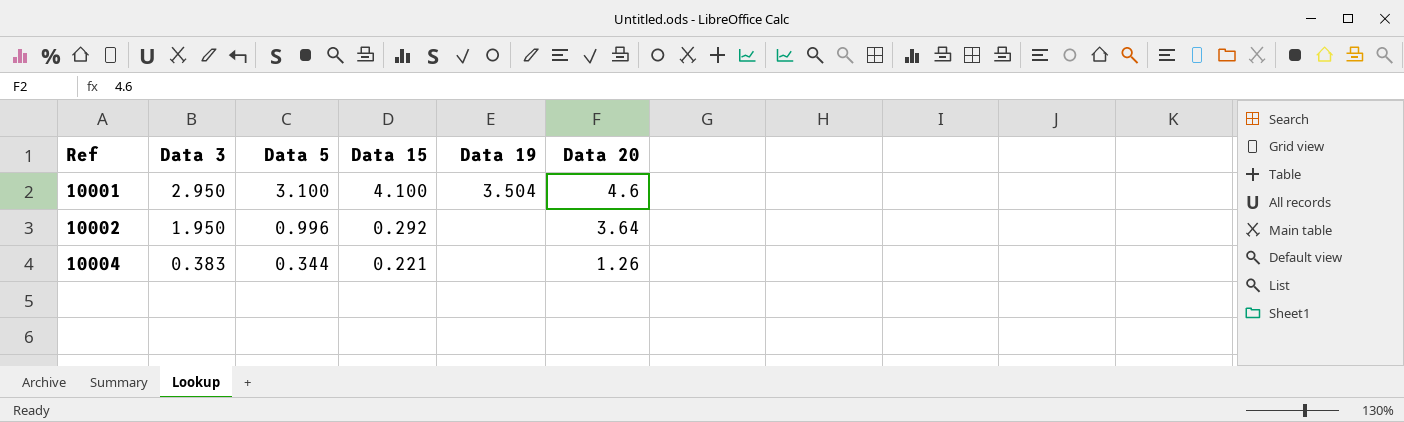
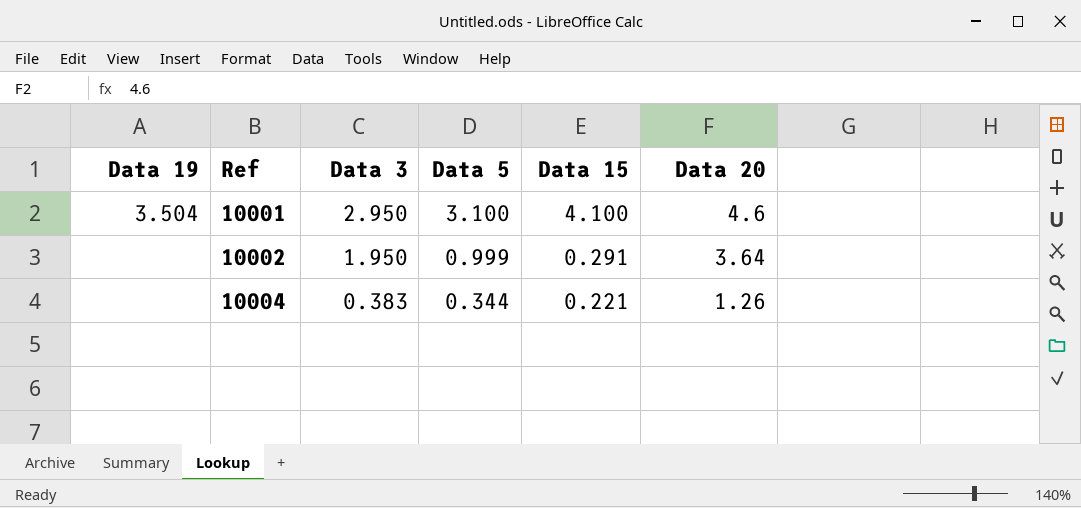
column Data 19 | position: 5 -> 1
10002 | Data 5: 0.996 -> 0.999
10002 | Data 15: 0.292 -> 0.291

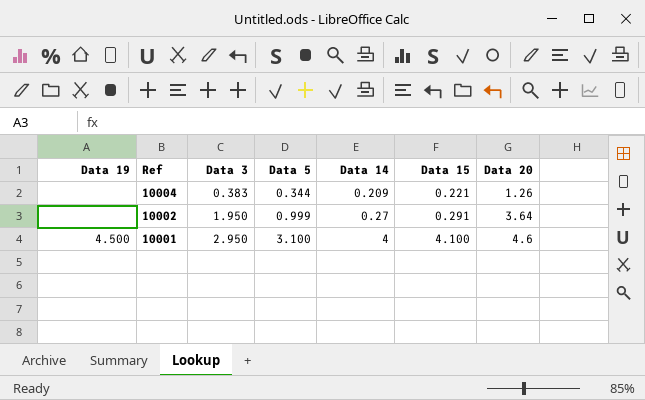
row order: Ref ascending -> Ref descending
column Data 14 | position: none -> 5
10001 | Data 19: 3.504 -> 4.500

